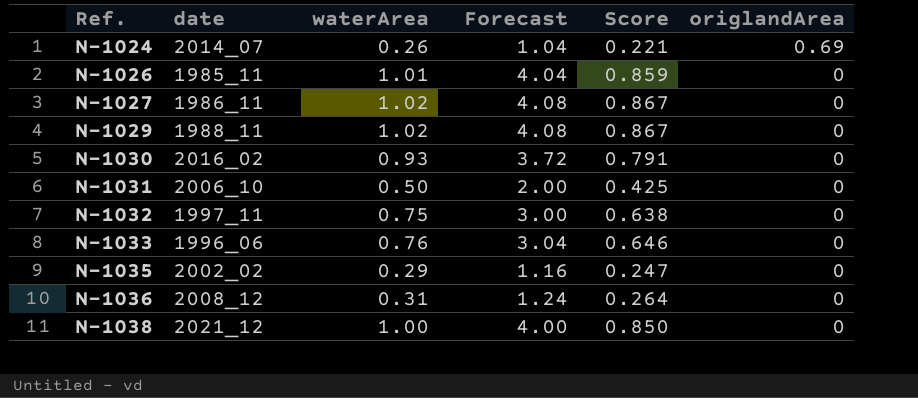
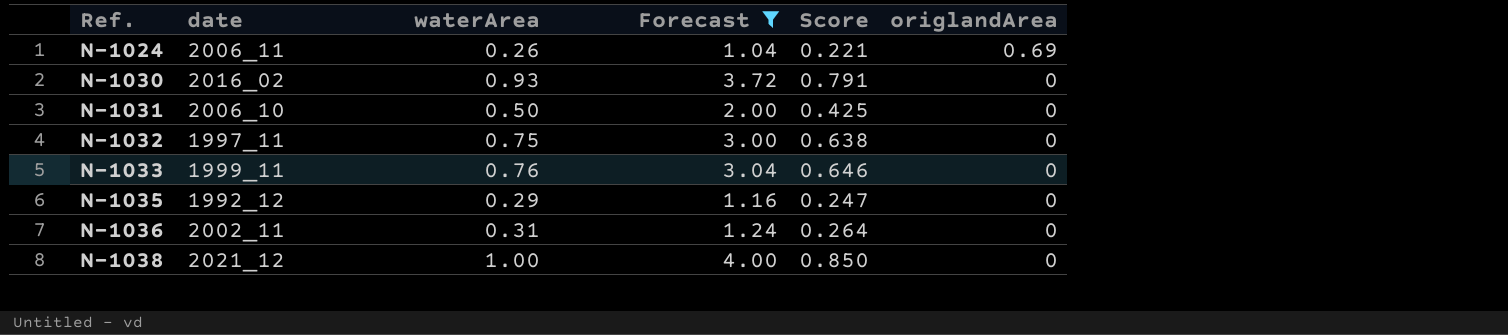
filter: none -> Forecast <= 4.00
N-1024 | date: 2014_07 -> 2006_11
N-1033 | date: 1996_06 -> 1999_11
N-1035 | date: 2002_02 -> 1992_12
N-1036 | date: 2008_12 -> 2002_11

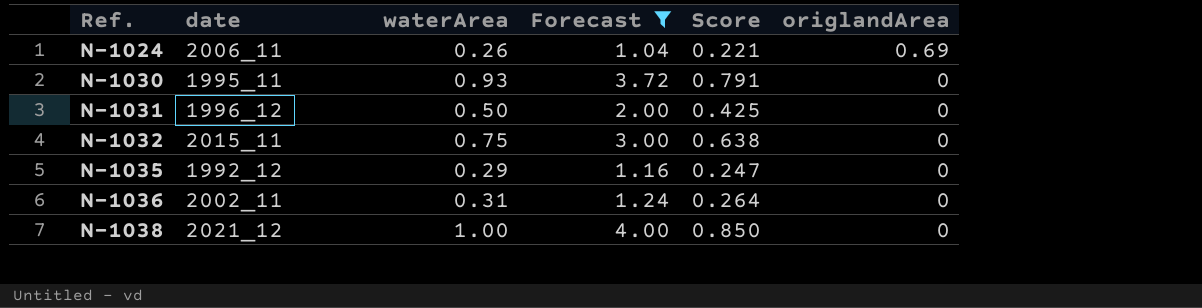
row N-1033: 1999_11 | 0.76 | 3.04 | 0.646 | 0 -> none
N-1030 | date: 2016_02 -> 1995_11
N-1031 | date: 2006_10 -> 1996_12
N-1032 | date: 1997_11 -> 2015_11

